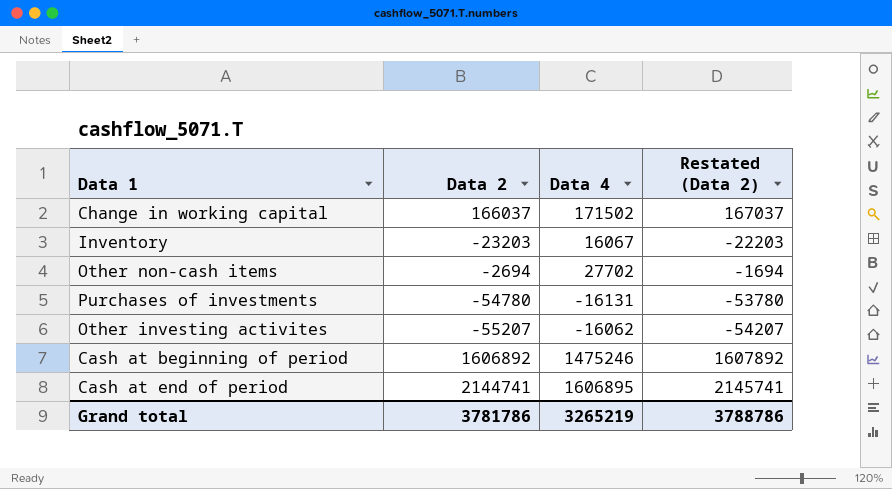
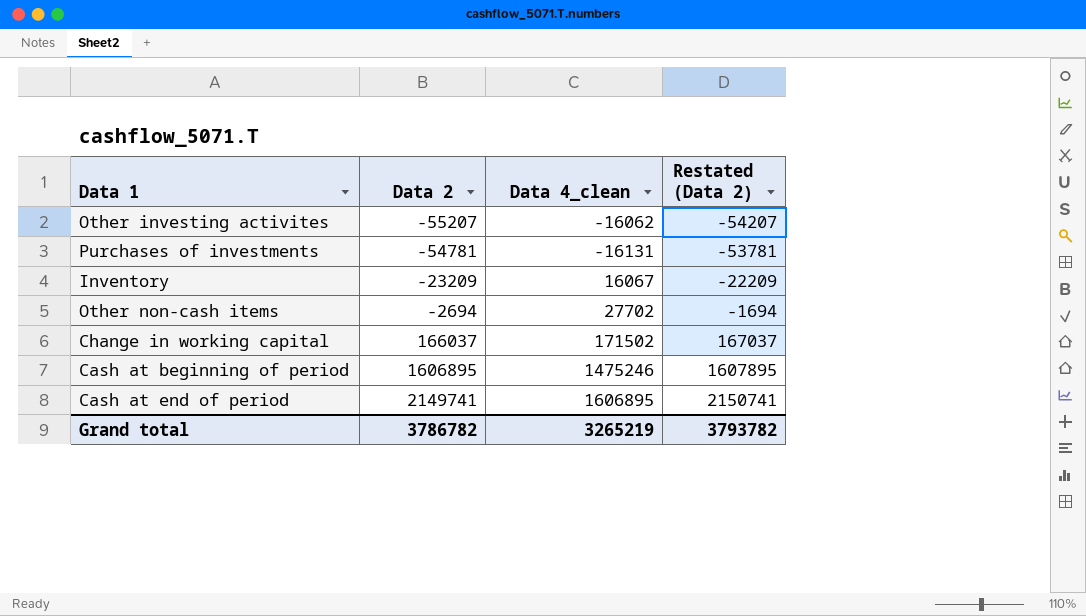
row order: none -> Data 2 ascending
column name: Data 4 -> Data 4_clean
Purchases of investments | Data 2: -54780 -> -54781
Purchases of investments | Restated (Data 2): -53780 -> -53781
Inventory | Data 2: -23203 -> -23209
Inventory | Restated (Data 2): -22203 -> -22209
Cash at beginning of period | Data 2: 1606892 -> 1606895
Cash at beginning of period | Restated (Data 2): 1607892 -> 1607895
Cash at end of period | Data 2: 2144741 -> 2149741
Cash at end of period | Restated (Data 2): 2145741 -> 2150741
Grand total | Data 2: 3781786 -> 3786782
Grand total | Restated (Data 2): 3788786 -> 3793782

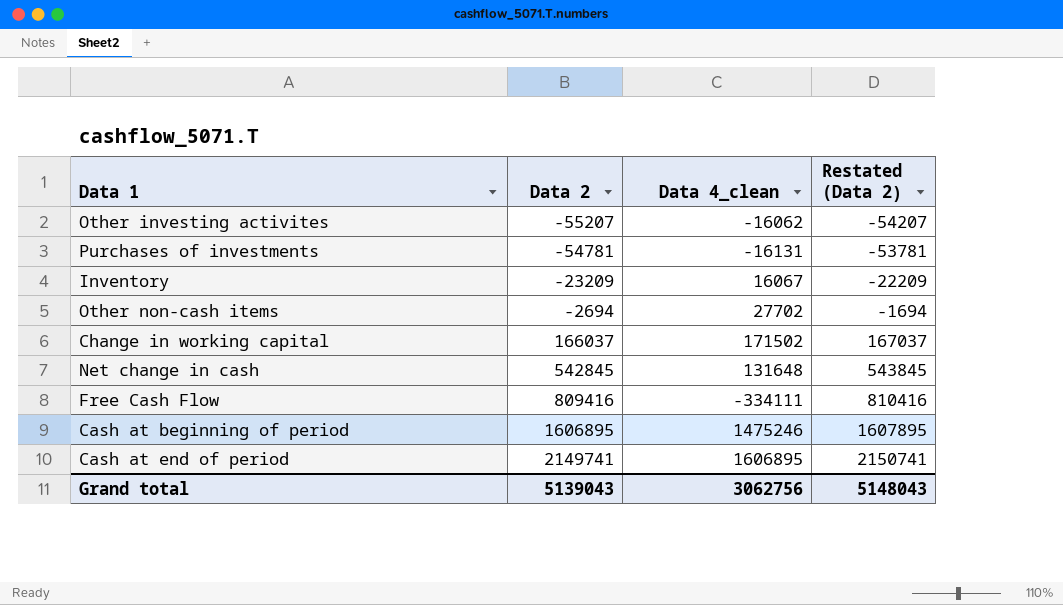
row Net change in cash: none -> 542845 | 131648 | 543845
row Free Cash Flow: none -> 809416 | -334111 | 810416
Grand total | Data 2: 3786782 -> 5139043
Grand total | Data 4_clean: 3265219 -> 3062756
Grand total | Restated (Data 2): 3793782 -> 5148043

